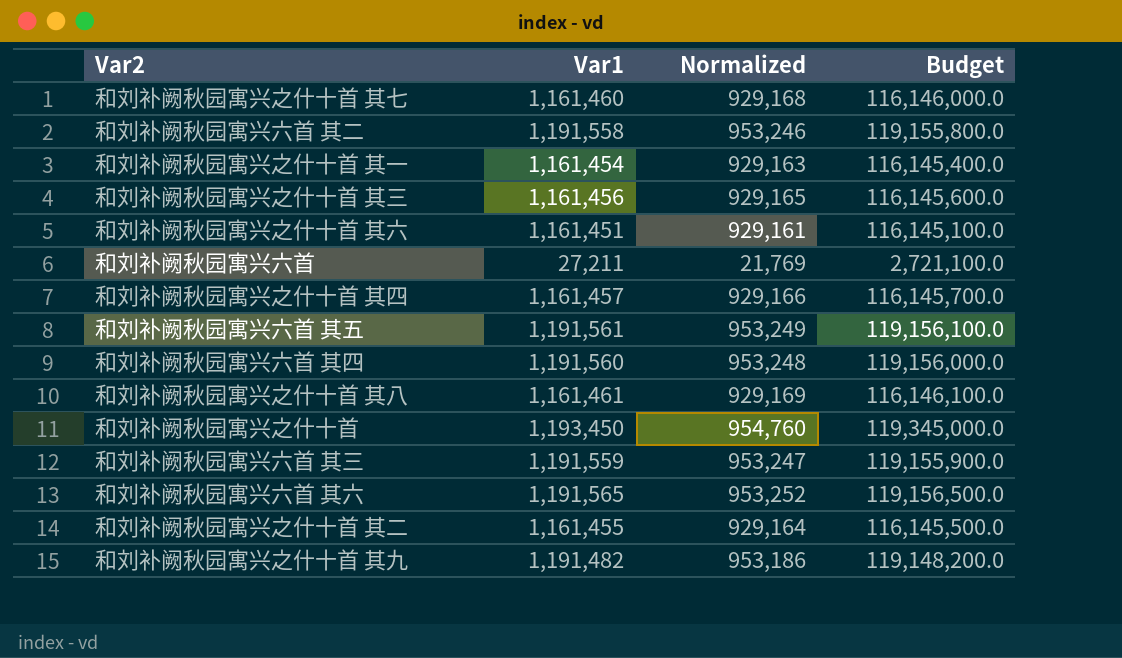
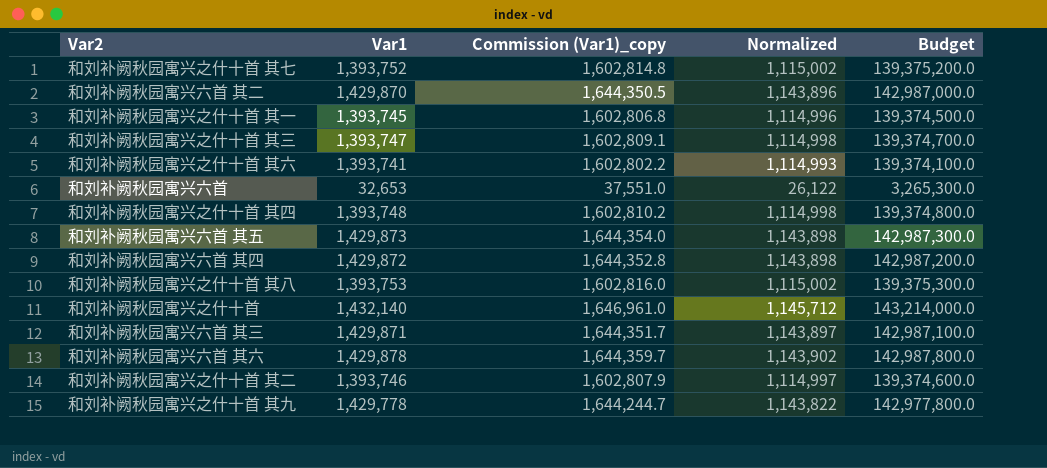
column Commission (Var1)_copy | formula: none -> [Var1] * 1.15
和刘补阙秋园寓兴之什十首 其七 | Var1: 1,161,460 -> 1,393,752
和刘补阙秋园寓兴之什十首 其七 | Normalized: 929,168 -> 1,115,002
和刘补阙秋园寓兴之什十首 其七 | Budget: 116,146,000.0 -> 139,375,200.0
和刘补阙秋园寓兴六首 其二 | Var1: 1,191,558 -> 1,429,870
和刘补阙秋园寓兴六首 其二 | Normalized: 953,246 -> 1,143,896
和刘补阙秋园寓兴六首 其二 | Budget: 119,155,800.0 -> 142,987,000.0
和刘补阙秋园寓兴之什十首 其一 | Var1: 1,161,454 -> 1,393,745
和刘补阙秋园寓兴之什十首 其一 | Normalized: 929,163 -> 1,114,996
和刘补阙秋园寓兴之什十首 其一 | Budget: 116,145,400.0 -> 139,374,500.0
和刘补阙秋园寓兴之什十首 其三 | Var1: 1,161,456 -> 1,393,747
和刘补阙秋园寓兴之什十首 其三 | Normalized: 929,165 -> 1,114,998
和刘补阙秋园寓兴之什十首 其三 | Budget: 116,145,600.0 -> 139,374,700.0
和刘补阙秋园寓兴之什十首 其六 | Var1: 1,161,451 -> 1,393,741
和刘补阙秋园寓兴之什十首 其六 | Normalized: 929,161 -> 1,114,993
和刘补阙秋园寓兴之什十首 其六 | Budget: 116,145,100.0 -> 139,374,100.0
和刘补阙秋园寓兴六首 | Var1: 27,211 -> 32,653
和刘补阙秋园寓兴六首 | Normalized: 21,769 -> 26,122
和刘补阙秋园寓兴六首 | Budget: 2,721,100.0 -> 3,265,300.0
和刘补阙秋园寓兴之什十首 其四 | Var1: 1,161,457 -> 1,393,748
和刘补阙秋园寓兴之什十首 其四 | Normalized: 929,166 -> 1,114,998
和刘补阙秋园寓兴之什十首 其四 | Budget: 116,145,700.0 -> 139,374,800.0
和刘补阙秋园寓兴六首 其五 | Var1: 1,191,561 -> 1,429,873
和刘补阙秋园寓兴六首 其五 | Normalized: 953,249 -> 1,143,898
和刘补阙秋园寓兴六首 其五 | Budget: 119,156,100.0 -> 142,987,300.0
和刘补阙秋园寓兴六首 其四 | Var1: 1,191,560 -> 1,429,872
和刘补阙秋园寓兴六首 其四 | Normalized: 953,248 -> 1,143,898
和刘补阙秋园寓兴六首 其四 | Budget: 119,156,000.0 -> 142,987,200.0
和刘补阙秋园寓兴之什十首 其八 | Var1: 1,161,461 -> 1,393,753
和刘补阙秋园寓兴之什十首 其八 | Normalized: 929,169 -> 1,115,002
和刘补阙秋园寓兴之什十首 其八 | Budget: 116,146,100.0 -> 139,375,300.0
和刘补阙秋园寓兴之什十首 | Var1: 1,193,450 -> 1,432,140
和刘补阙秋园寓兴之什十首 | Normalized: 954,760 -> 1,145,712
和刘补阙秋园寓兴之什十首 | Budget: 119,345,000.0 -> 143,214,000.0
和刘补阙秋园寓兴六首 其三 | Var1: 1,191,559 -> 1,429,871
和刘补阙秋园寓兴六首 其三 | Normalized: 953,247 -> 1,143,897
和刘补阙秋园寓兴六首 其三 | Budget: 119,155,900.0 -> 142,987,100.0
和刘补阙秋园寓兴六首 其六 | Var1: 1,191,565 -> 1,429,878
和刘补阙秋园寓兴六首 其六 | Normalized: 953,252 -> 1,143,902
和刘补阙秋园寓兴六首 其六 | Budget: 119,156,500.0 -> 142,987,800.0
和刘补阙秋园寓兴之什十首 其二 | Var1: 1,161,455 -> 1,393,746
和刘补阙秋园寓兴之什十首 其二 | Normalized: 929,164 -> 1,114,997
和刘补阙秋园寓兴之什十首 其二 | Budget: 116,145,500.0 -> 139,374,600.0
和刘补阙秋园寓兴之什十首 其九 | Var1: 1,191,482 -> 1,429,778
和刘补阙秋园寓兴之什十首 其九 | Normalized: 953,186 -> 1,143,822
和刘补阙秋园寓兴之什十首 其九 | Budget: 119,148,200.0 -> 142,977,800.0

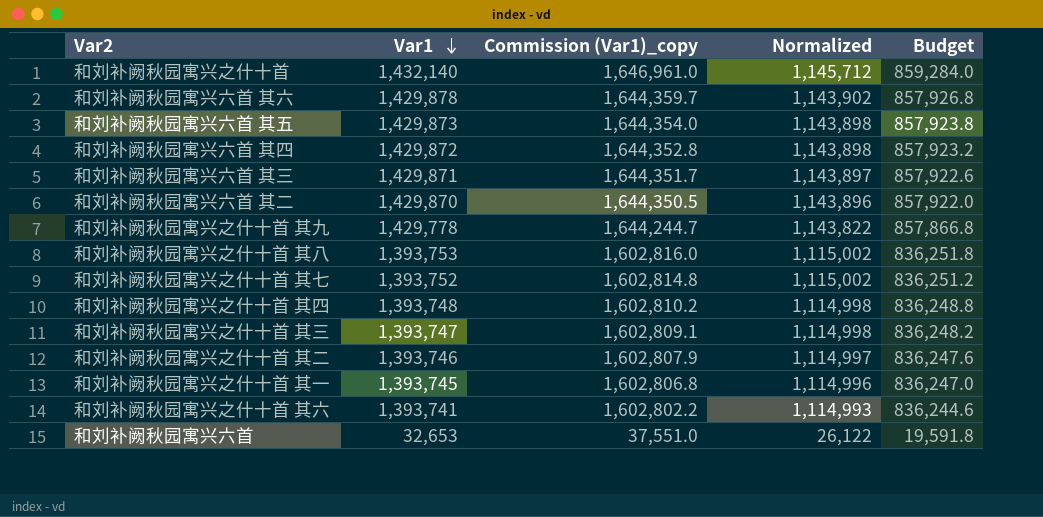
row order: none -> Var1 descending
column Budget | formula: [Var1] * 100 -> [Var1] * 0.6

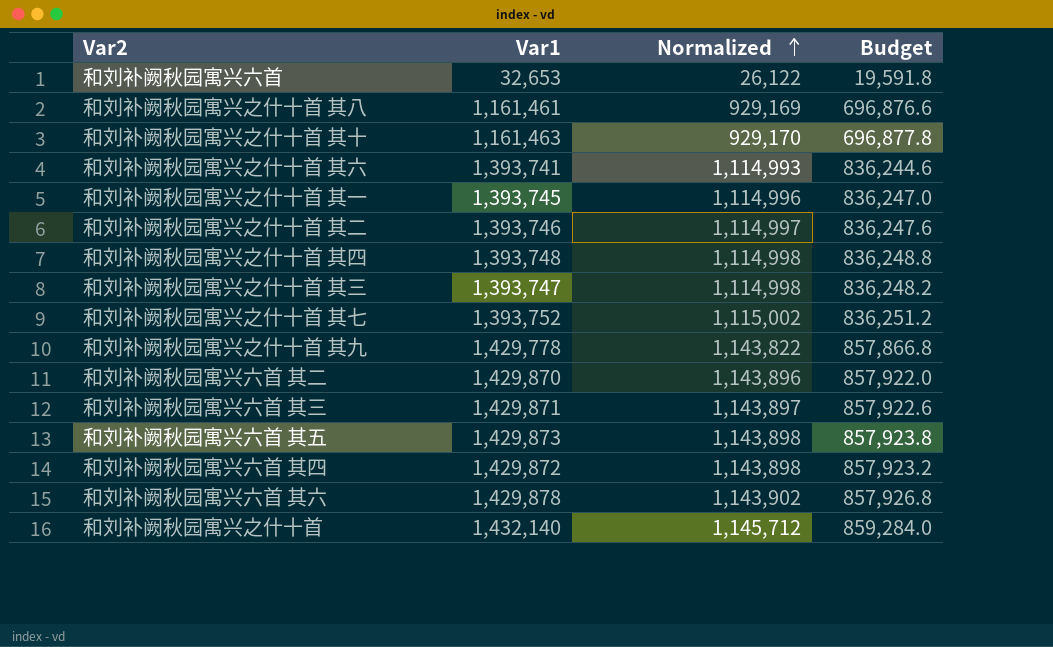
row order: Var1 descending -> Normalized ascending
column Commission (Var1)_copy | formula: [Var1] * 1.15 -> none
和刘补阙秋园寓兴之什十首 其八 | Var1: 1,393,753 -> 1,161,461
和刘补阙秋园寓兴之什十首 其八 | Normalized: 1,115,002 -> 929,169
和刘补阙秋园寓兴之什十首 其八 | Budget: 836,251.8 -> 696,876.6
row 和刘补阙秋园寓兴之什十首 其十: none -> 1,161,463 | 929,170 | 696,877.8

